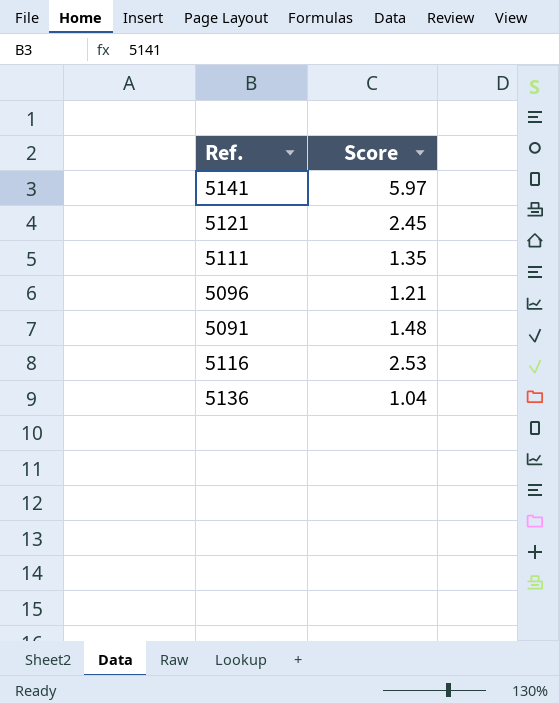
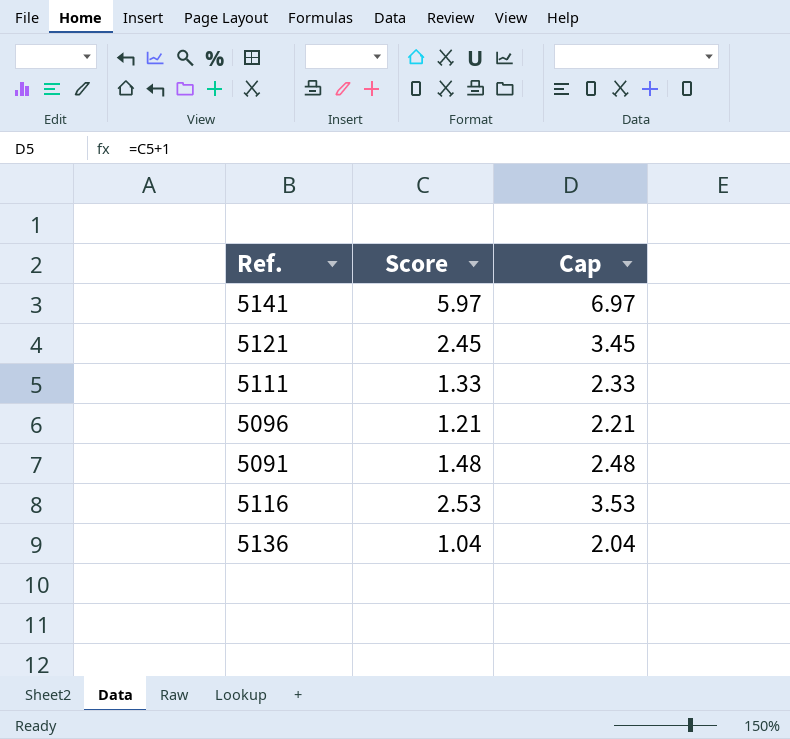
column Cap | formula: none -> [Score] + 1
5111 | Score: 1.35 -> 1.33

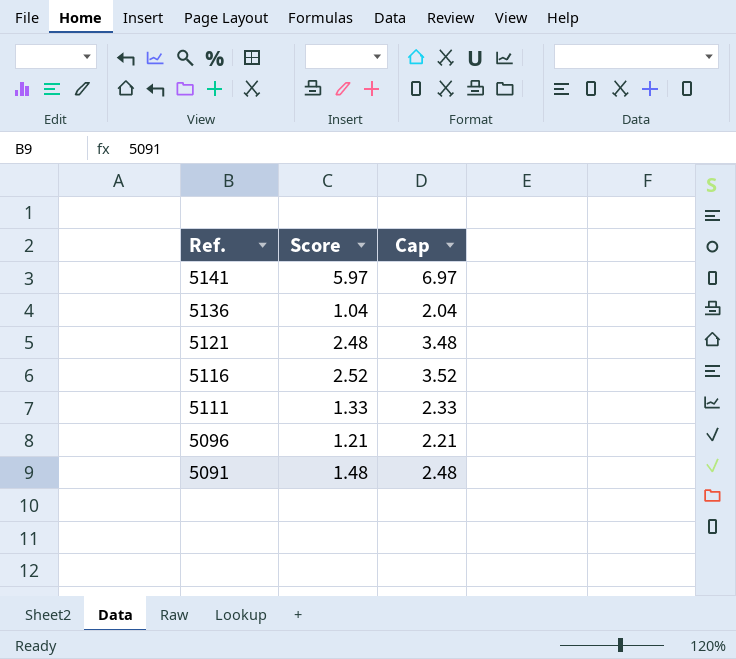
row order: none -> Ref. descending
5121 | Score: 2.45 -> 2.48
5121 | Cap: 3.45 -> 3.48
5116 | Score: 2.53 -> 2.52
5116 | Cap: 3.53 -> 3.52

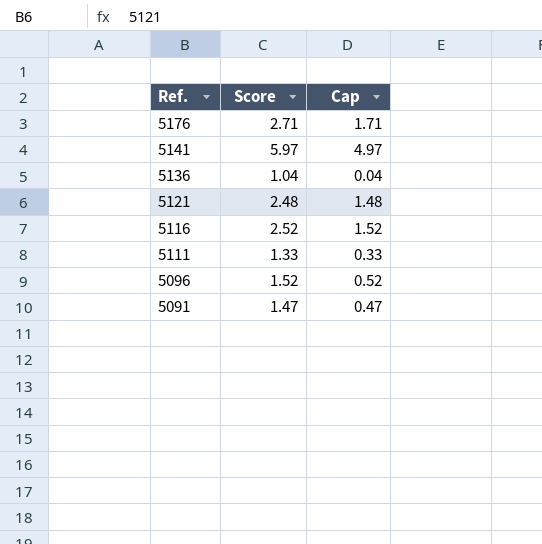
column Cap | formula: [Score] + 1 -> [Score] - 1
row 5176: none -> 2.71 | 1.71
5096 | Score: 1.21 -> 1.52
5091 | Score: 1.48 -> 1.47

